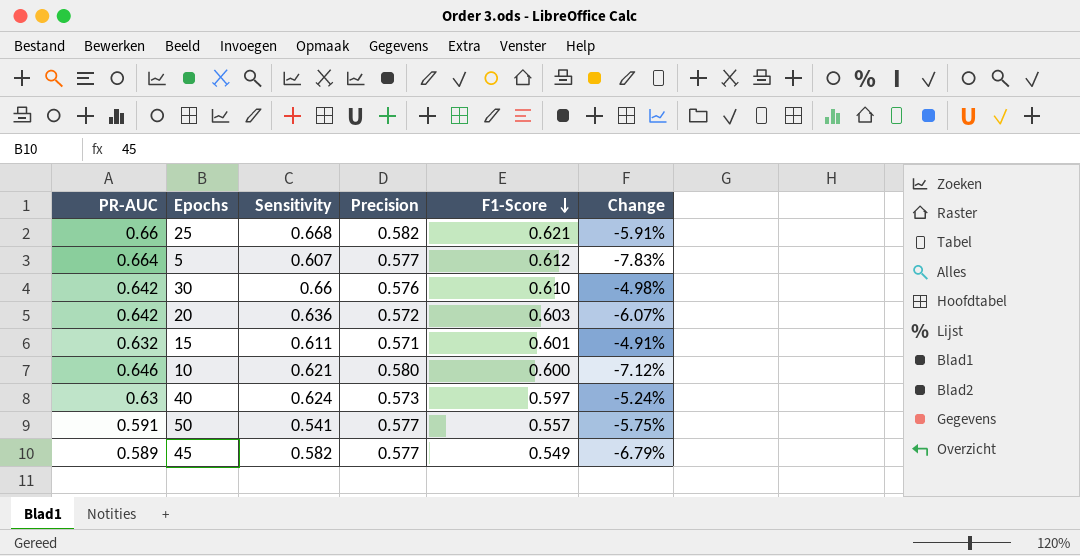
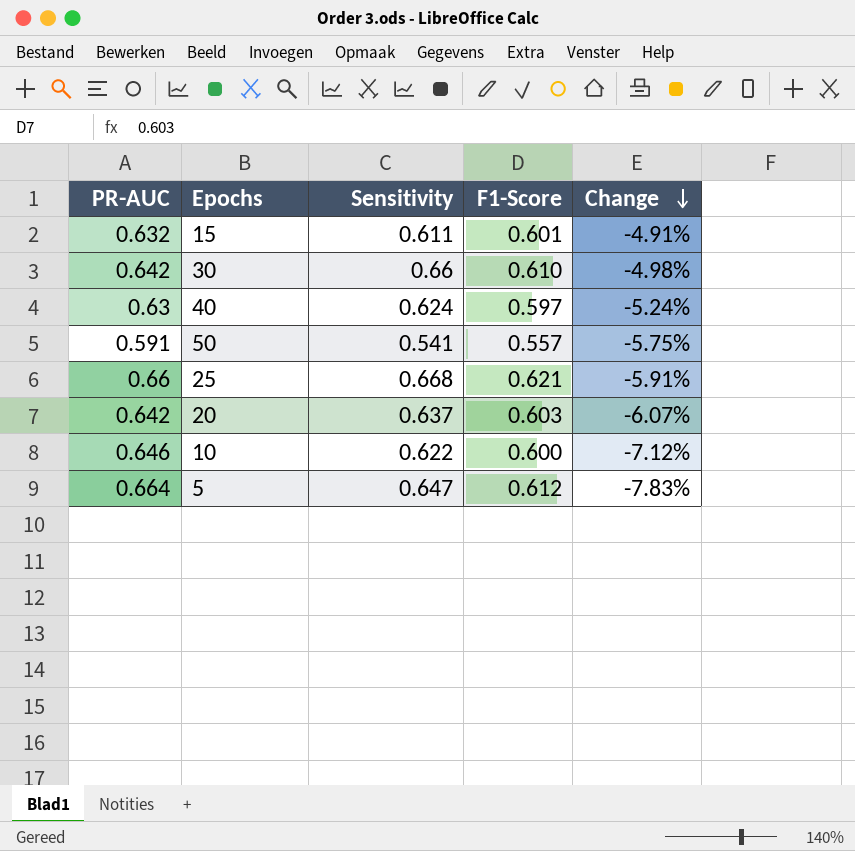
row order: F1-Score descending -> Change descending
column Precision | position: 4 -> none
row 45: 0.589 | 0.582 | 0.577 | 0.549 | -6.79% -> none
20 | Sensitivity: 0.636 -> 0.637
10 | Sensitivity: 0.621 -> 0.622
5 | Sensitivity: 0.607 -> 0.647

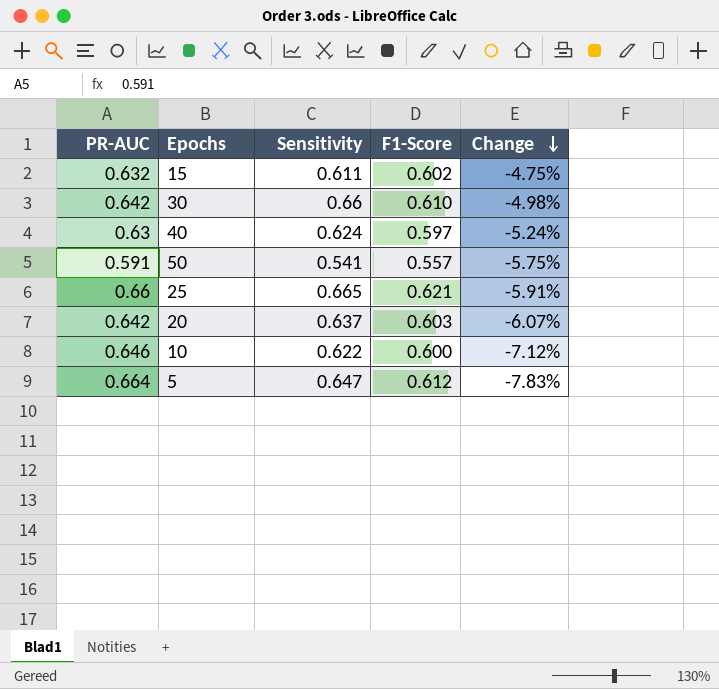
15 | F1-Score: 0.601 -> 0.602
15 | Change: -4.91% -> -4.75%
25 | Sensitivity: 0.668 -> 0.665

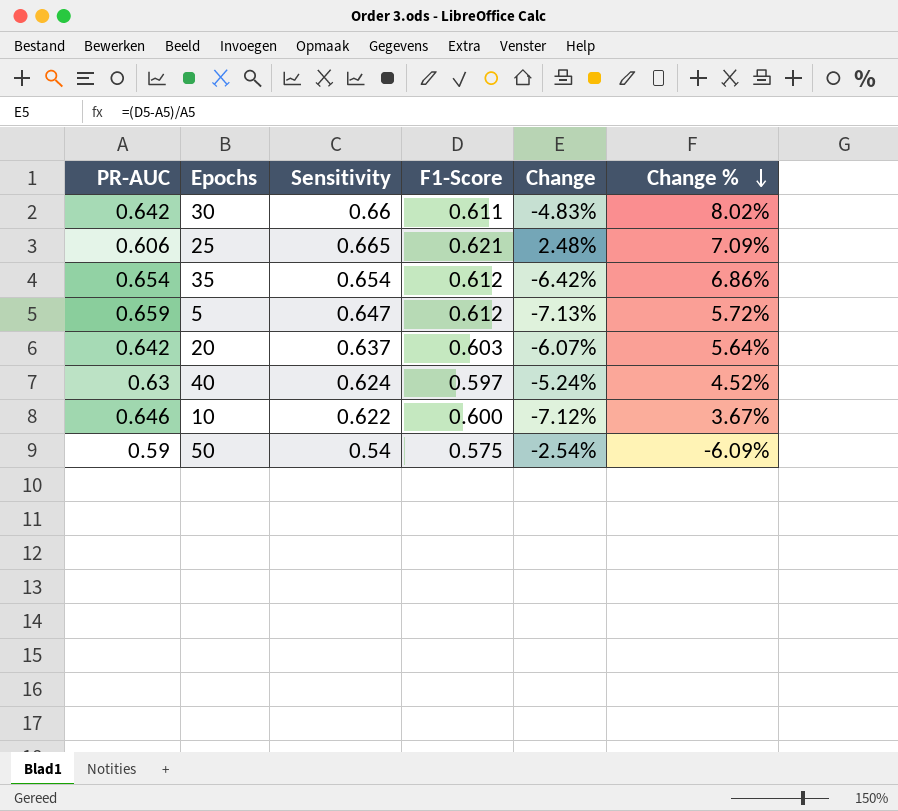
row order: Change descending -> Change % descending
column Change % | formula: none -> ([Sensitivity] - [F1-Score]) / [F1-Score]
row 15: 0.632 | 0.611 | 0.602 | -4.75% -> none
30 | F1-Score: 0.610 -> 0.611
30 | Change: -4.98% -> -4.83%
25 | PR-AUC: 0.66 -> 0.606
25 | Change: -5.91% -> 2.48%
row 35: none -> 0.654 | 0.654 | 0.612 | -6.42% | 6.86%
5 | PR-AUC: 0.664 -> 0.659
5 | Change: -7.83% -> -7.13%
50 | PR-AUC: 0.591 -> 0.59
50 | Sensitivity: 0.541 -> 0.54
50 | F1-Score: 0.557 -> 0.575
50 | Change: -5.75% -> -2.54%

